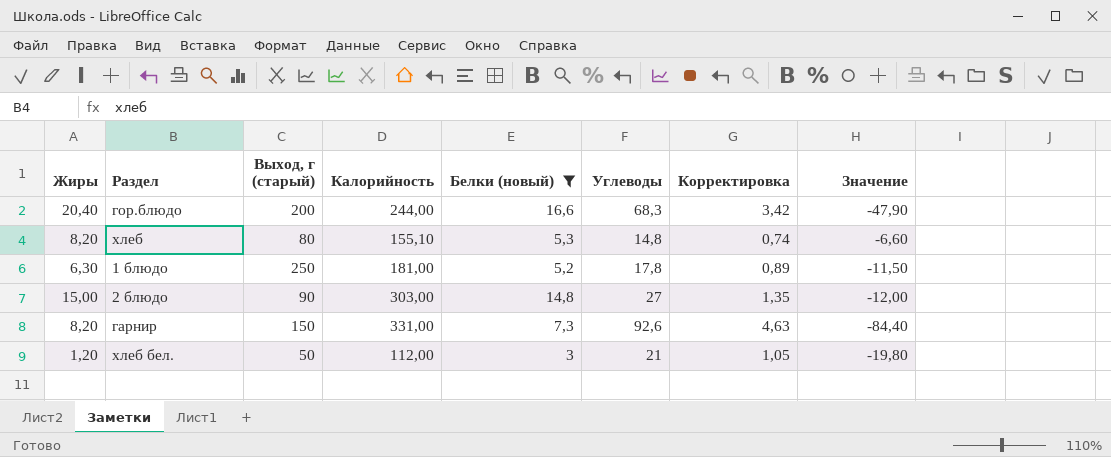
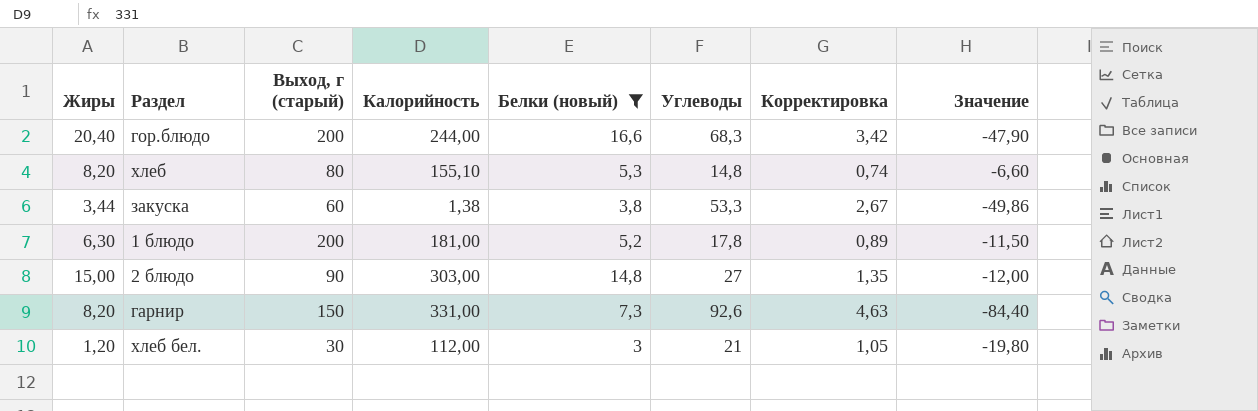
row закуска: none -> 3,44 | 60 | 1,38 | 3,8 | 53,3 | 2,67 | -49,86
1 блюдо | Выход, г (старый): 250 -> 200
хлеб бел. | Выход, г (старый): 50 -> 30

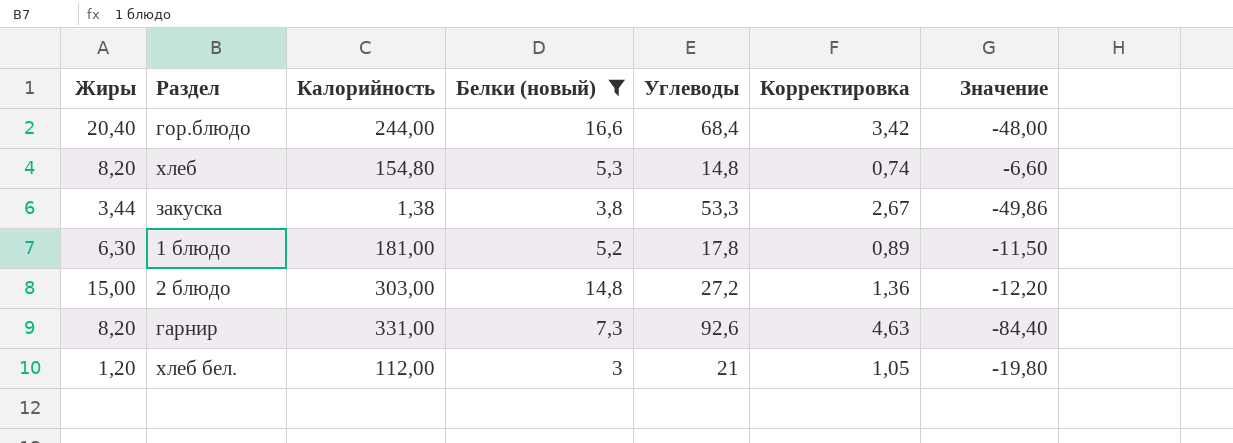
column Выход, г (старый) | position: 3 -> none
гор.блюдо | Углеводы: 68,3 -> 68,4
гор.блюдо | Значение: -47,90 -> -48,00
хлеб | Калорийность: 155,10 -> 154,80
2 блюдо | Углеводы: 27 -> 27,2
2 блюдо | Корректировка: 1,35 -> 1,36
2 блюдо | Значение: -12,00 -> -12,20

